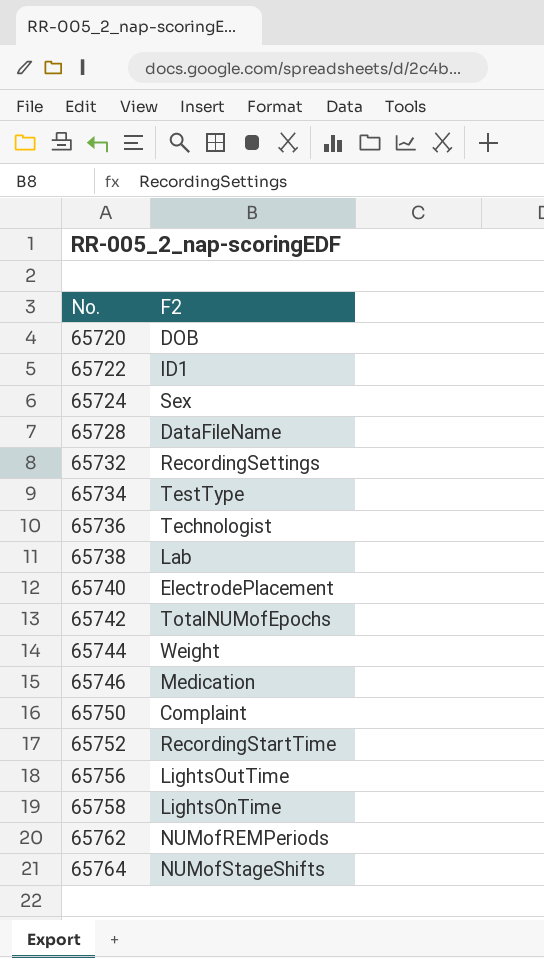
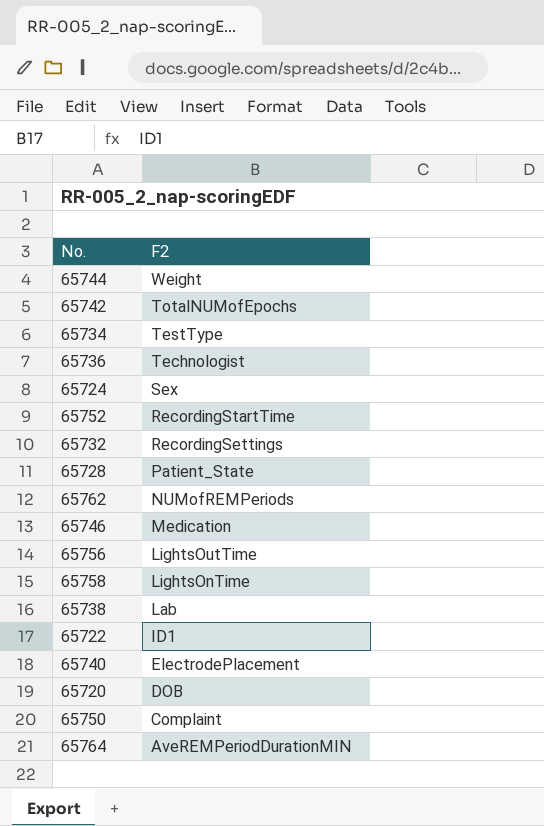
row order: No. ascending -> F2 descending
65728 | F2: DataFileName -> Patient_State
65764 | F2: NUMofStageShifts -> AveREMPeriodDurationMIN

